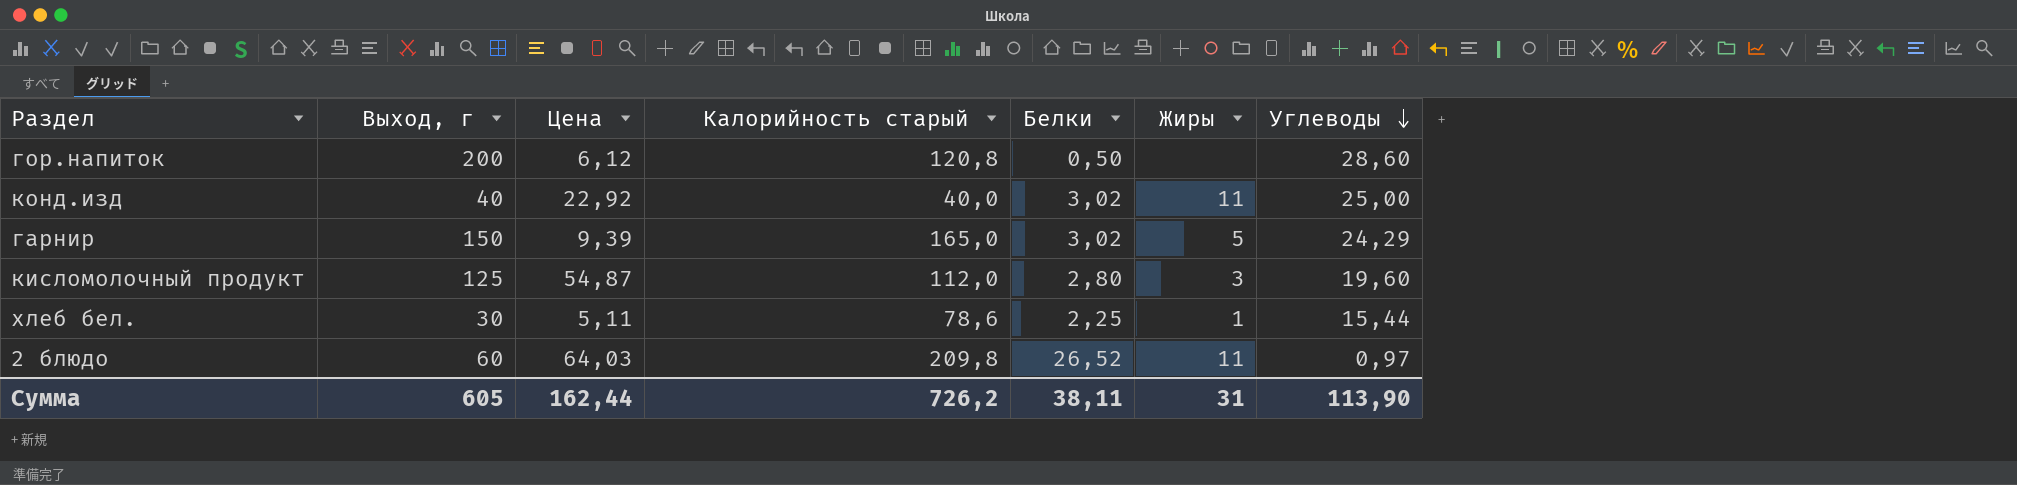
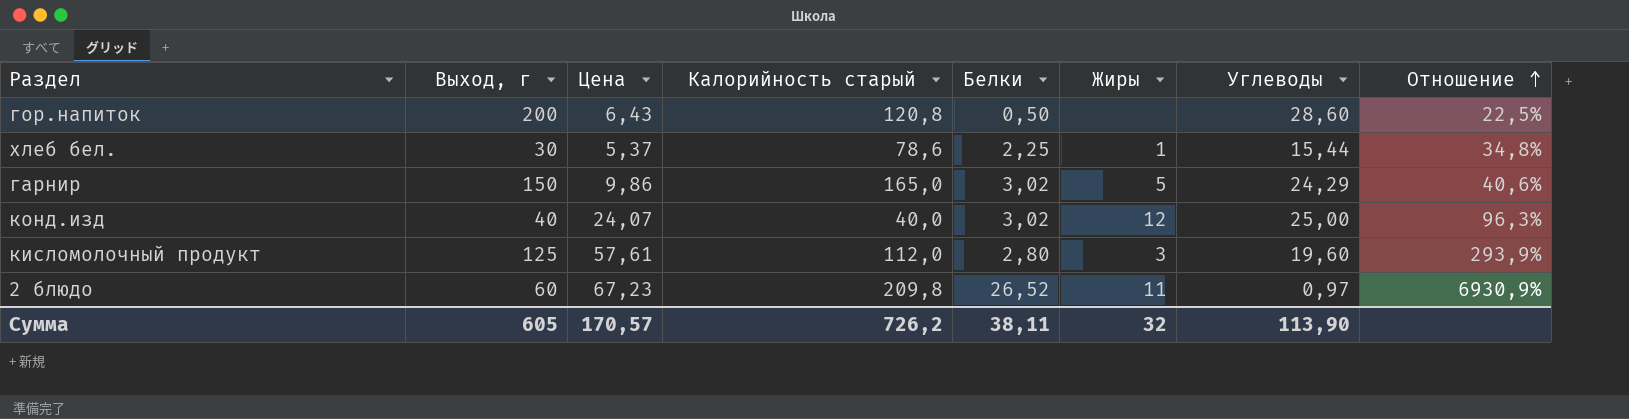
row order: Углеводы descending -> Отношение ascending
column Отношение | formula: none -> [Цена] / [Углеводы]
гор.напиток | Цена: 6,12 -> 6,43
хлеб бел. | Цена: 5,11 -> 5,37
гарнир | Цена: 9,39 -> 9,86
конд.изд | Цена: 22,92 -> 24,07
конд.изд | Жиры: 11 -> 12
кисломолочный продукт | Цена: 54,87 -> 57,61
2 блюдо | Цена: 64,03 -> 67,23
Сумма | Цена: 162,44 -> 170,57
Сумма | Жиры: 31 -> 32

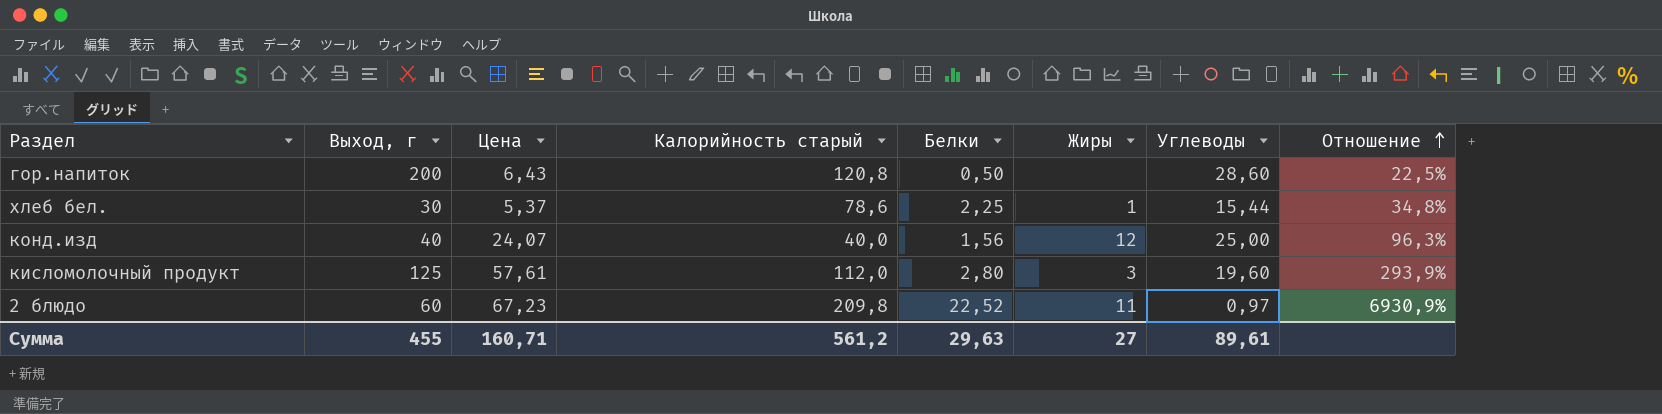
row гарнир: 150 | 9,86 | 165,0 | 3,02 | 5 | 24,29 | 40,6% -> none
конд.изд | Белки: 3,02 -> 1,56
2 блюдо | Белки: 26,52 -> 22,52
Сумма | Выход, г: 605 -> 455
Сумма | Цена: 170,57 -> 160,71
Сумма | Калорийность старый: 726,2 -> 561,2
Сумма | Белки: 38,11 -> 29,63
Сумма | Жиры: 32 -> 27
Сумма | Углеводы: 113,90 -> 89,61

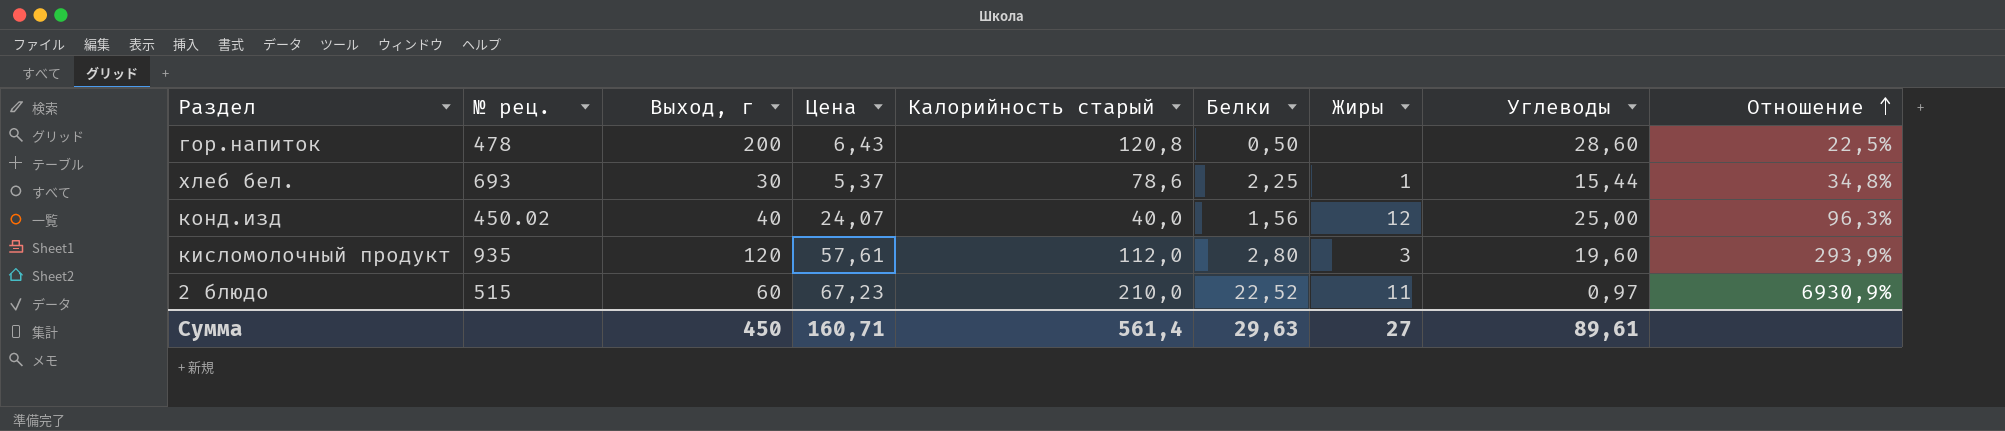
column № рец. | position: none -> 2
кисломолочный продукт | Выход, г: 125 -> 120
2 блюдо | Калорийность старый: 209,8 -> 210,0
Сумма | Выход, г: 455 -> 450
Сумма | Калорийность старый: 561,2 -> 561,4

